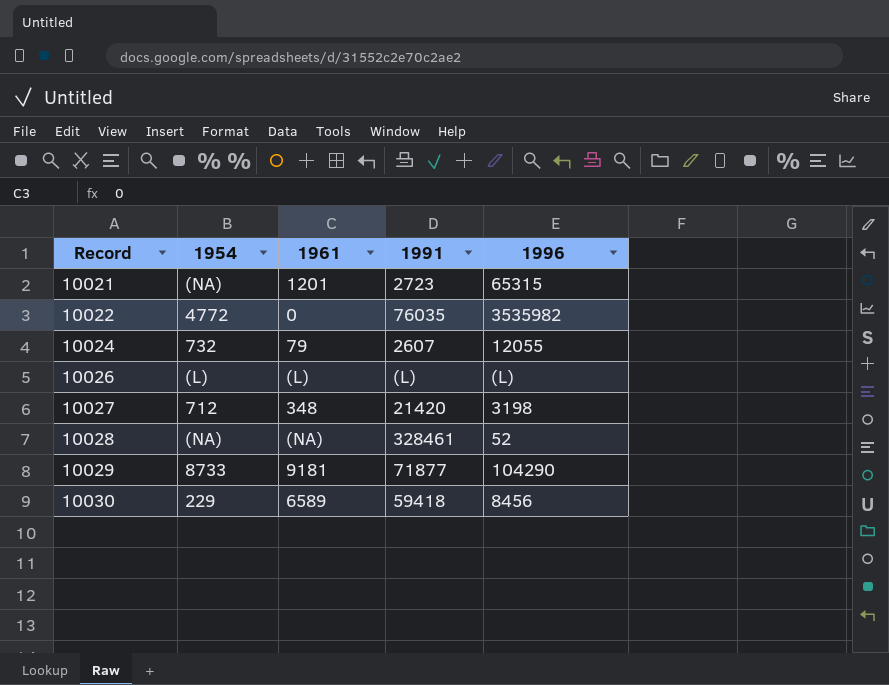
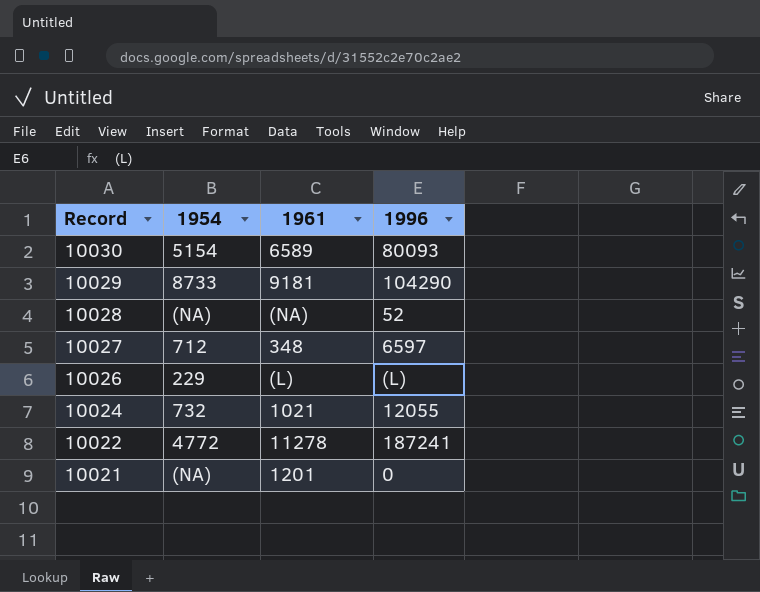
row order: Record ascending -> Record descending
column 1991 | position: 4 -> none
10030 | 1954: 229 -> 5154
10030 | 1996: 8456 -> 80093
10027 | 1996: 3198 -> 6597
10026 | 1954: (L) -> 229
10024 | 1961: 79 -> 1021
10022 | 1961: 0 -> 11278
10022 | 1996: 3535982 -> 187241
10021 | 1996: 65315 -> 0

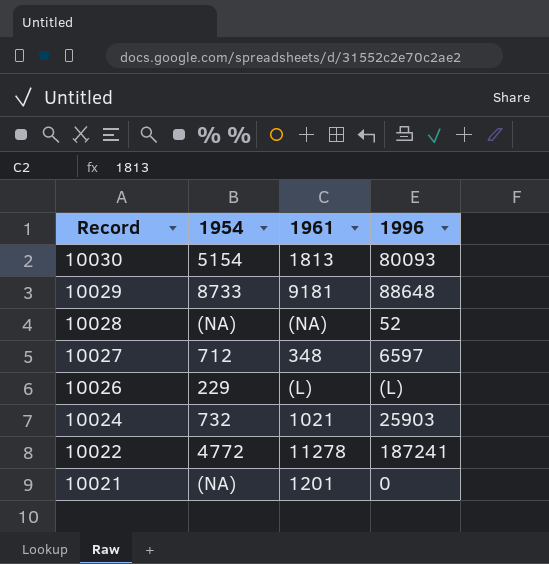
10030 | 1961: 6589 -> 1813
10029 | 1996: 104290 -> 88648
10024 | 1996: 12055 -> 25903

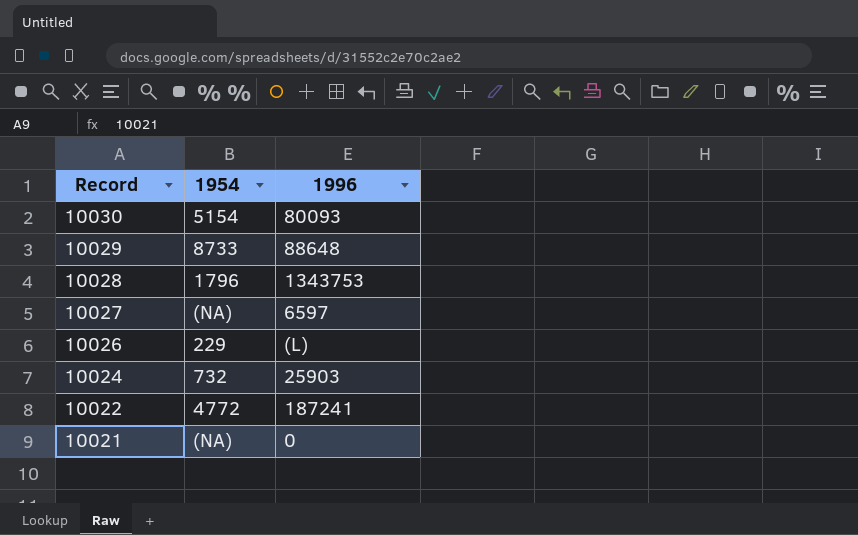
column 1961 | position: 3 -> none
10028 | 1954: (NA) -> 1796
10028 | 1996: 52 -> 1343753
10027 | 1954: 712 -> (NA)

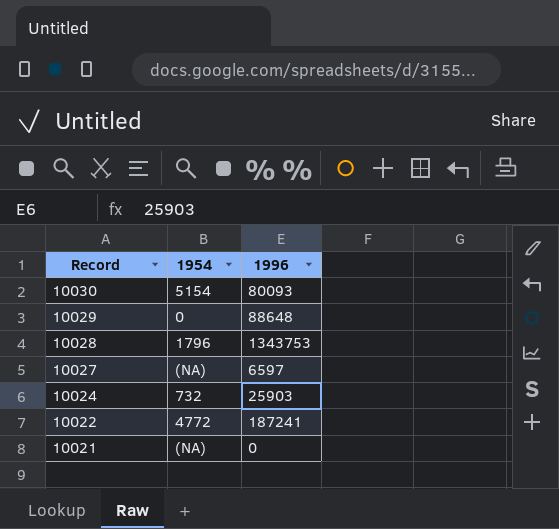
row 10026: 229 | (L) -> none
10029 | 1954: 8733 -> 0

